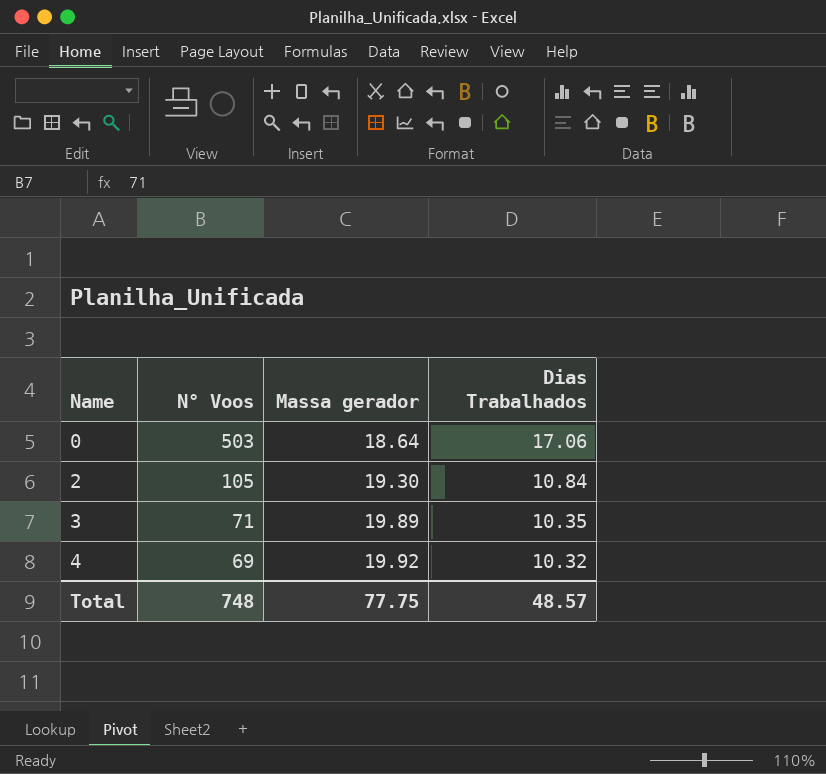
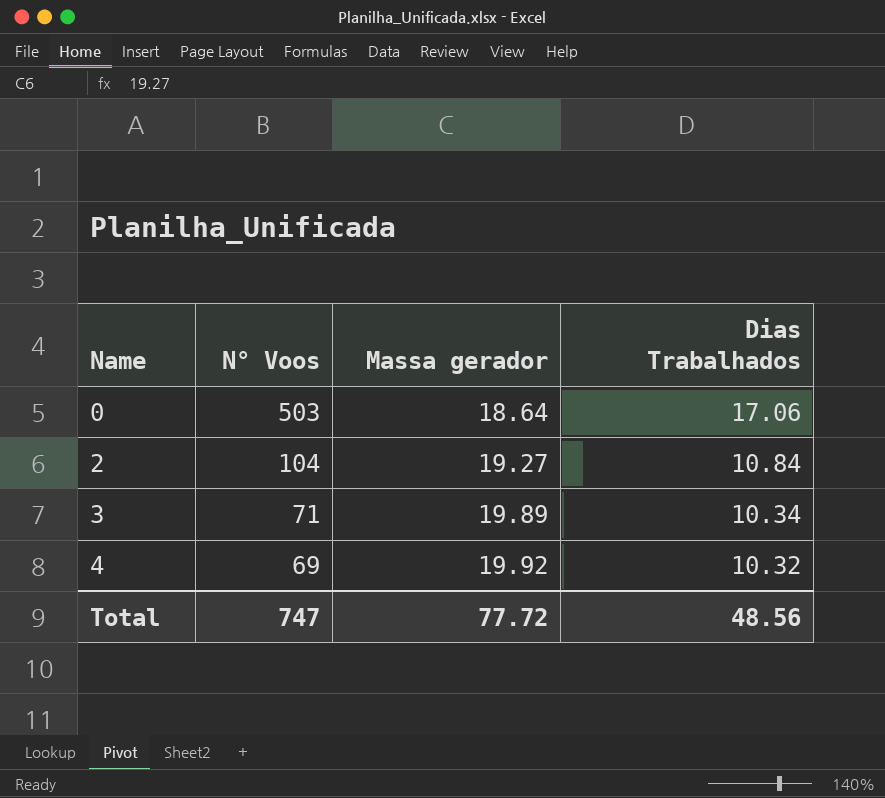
2 | N° Voos: 105 -> 104
2 | Massa gerador: 19.30 -> 19.27
3 | Dias Trabalhados: 10.35 -> 10.34
Total | N° Voos: 748 -> 747
Total | Massa gerador: 77.75 -> 77.72
Total | Dias Trabalhados: 48.57 -> 48.56

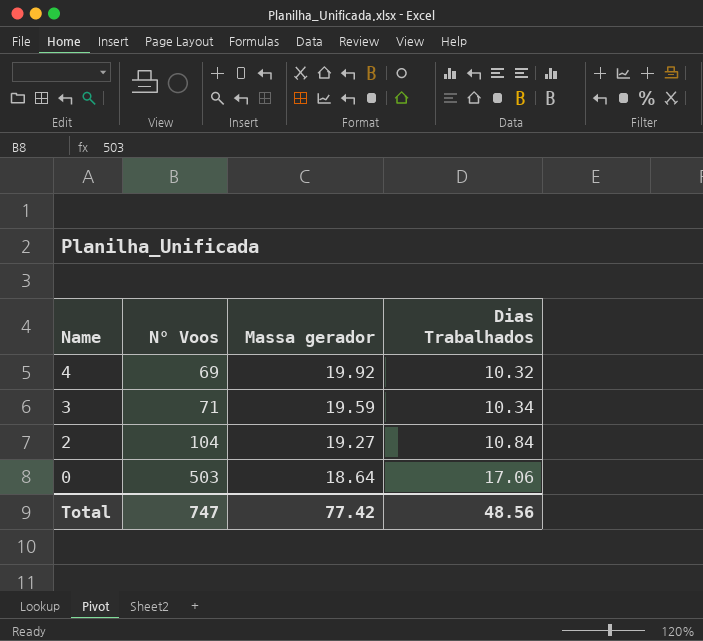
row order: Name ascending -> Name descending
3 | Massa gerador: 19.89 -> 19.59
Total | Massa gerador: 77.72 -> 77.42

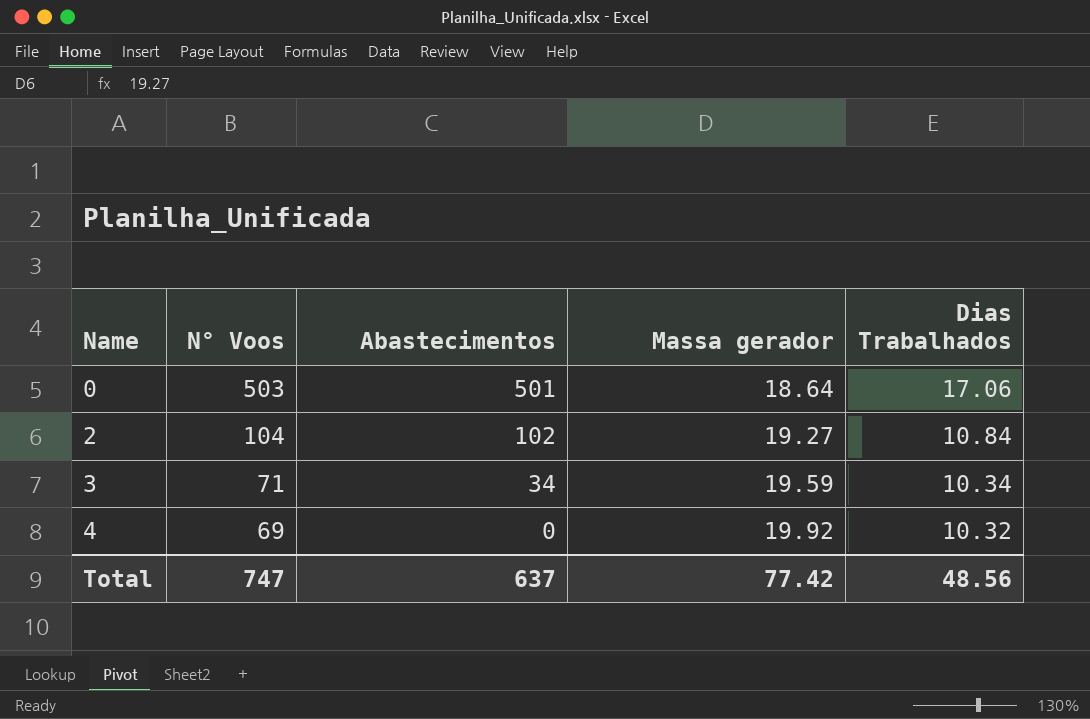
row order: Name descending -> Name ascending
column Abastecimentos | position: none -> 3

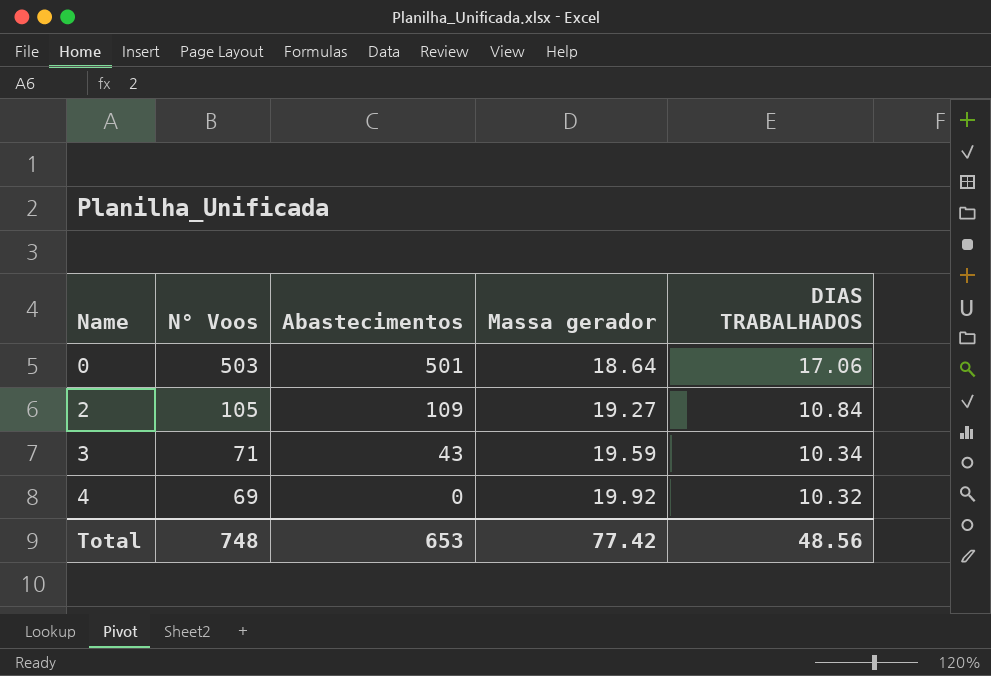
column name: Dias Trabalhados -> DIAS TRABALHADOS
2 | N° Voos: 104 -> 105
2 | Abastecimentos: 102 -> 109
3 | Abastecimentos: 34 -> 43
Total | N° Voos: 747 -> 748
Total | Abastecimentos: 637 -> 653

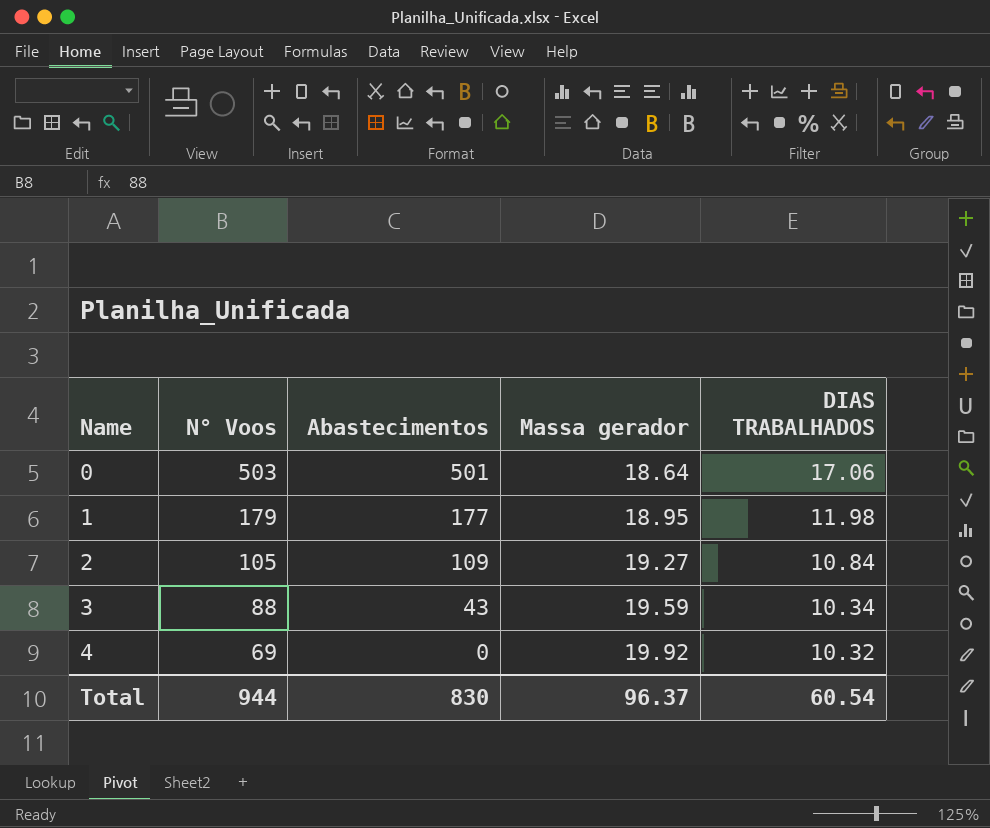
row 1: none -> 179 | 177 | 18.95 | 11.98
3 | N° Voos: 71 -> 88
Total | N° Voos: 748 -> 944
Total | Abastecimentos: 653 -> 830
Total | Massa gerador: 77.42 -> 96.37
Total | DIAS TRABALHADOS: 48.56 -> 60.54

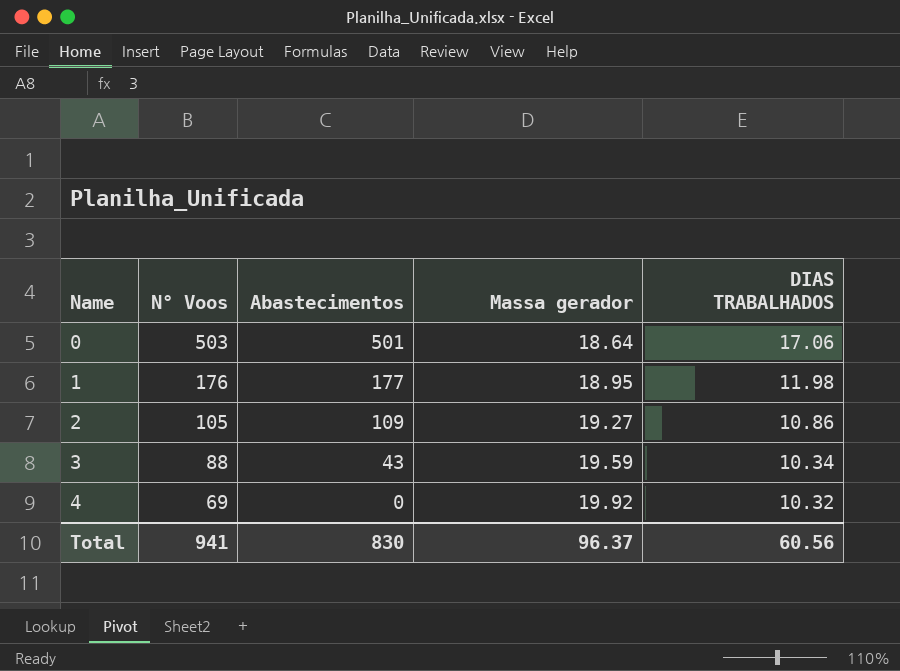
1 | N° Voos: 179 -> 176
2 | DIAS TRABALHADOS: 10.84 -> 10.86
Total | N° Voos: 944 -> 941
Total | DIAS TRABALHADOS: 60.54 -> 60.56

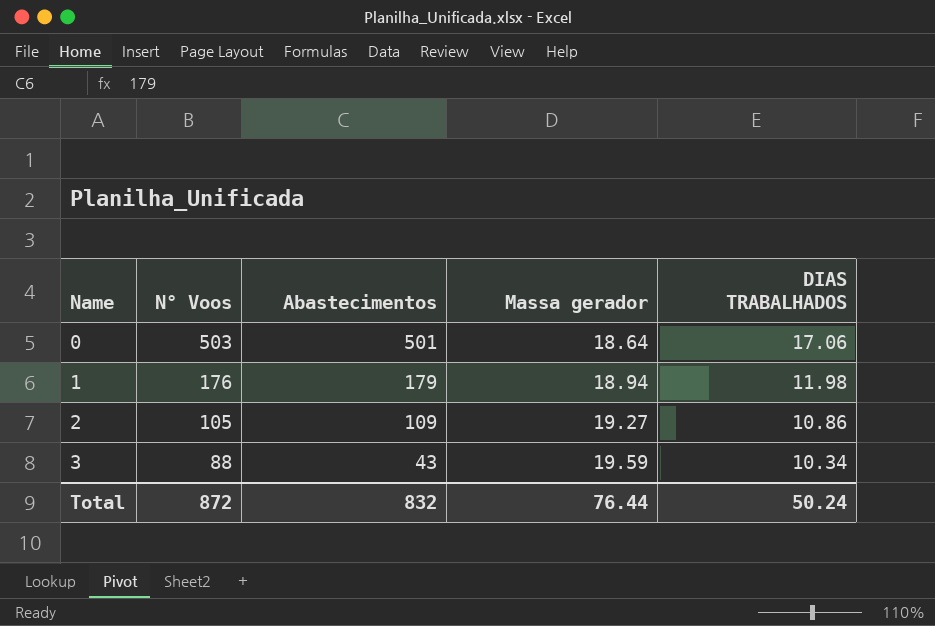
row 4: 69 | 0 | 19.92 | 10.32 -> none
1 | Abastecimentos: 177 -> 179
1 | Massa gerador: 18.95 -> 18.94
Total | N° Voos: 941 -> 872
Total | Abastecimentos: 830 -> 832
Total | Massa gerador: 96.37 -> 76.44
Total | DIAS TRABALHADOS: 60.56 -> 50.24

